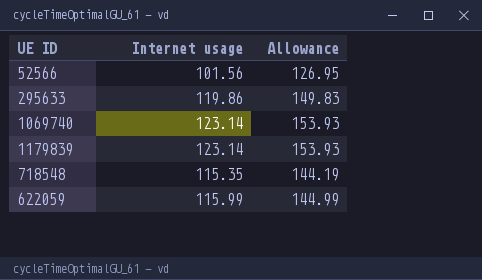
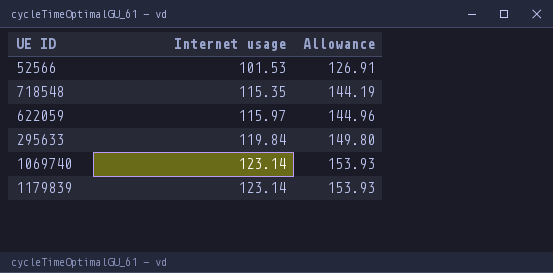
row order: none -> Internet usage ascending
52566 | Internet usage: 101.56 -> 101.53
52566 | Allowance: 126.95 -> 126.91
622059 | Internet usage: 115.99 -> 115.97
622059 | Allowance: 144.99 -> 144.96
295633 | Internet usage: 119.86 -> 119.84
295633 | Allowance: 149.83 -> 149.80

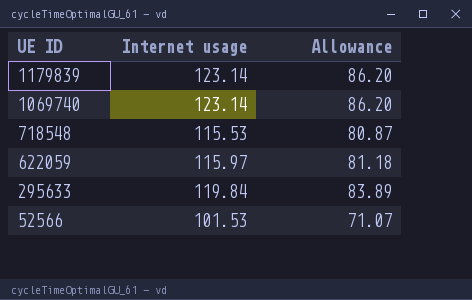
row order: Internet usage ascending -> UE ID descending
column Allowance | formula: [Internet usage] * 1.25 -> [Internet usage] * 0.7
718548 | Internet usage: 115.35 -> 115.53

